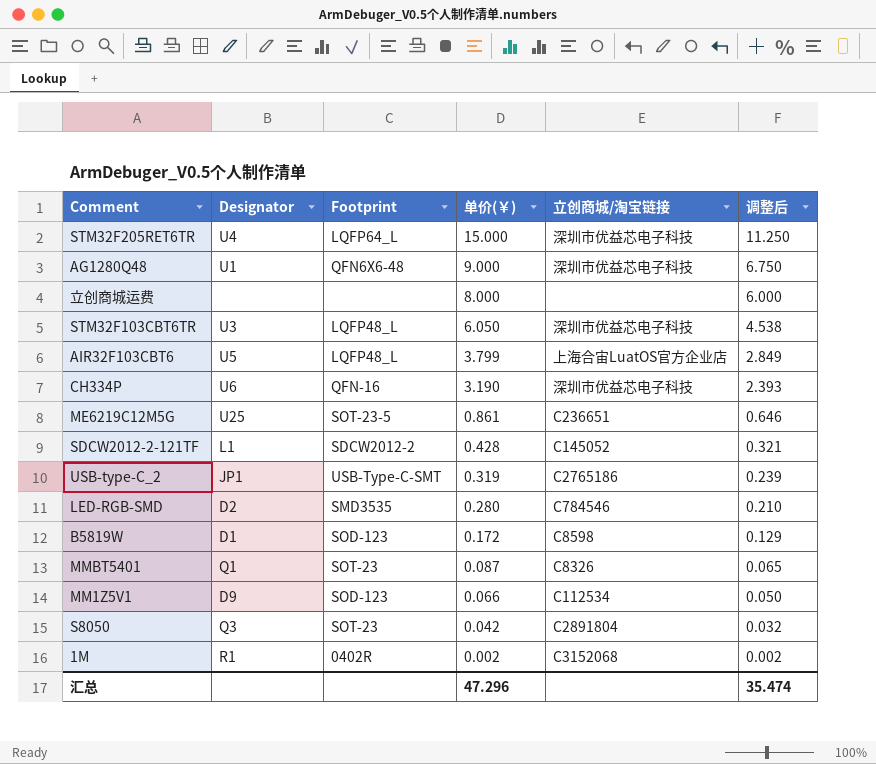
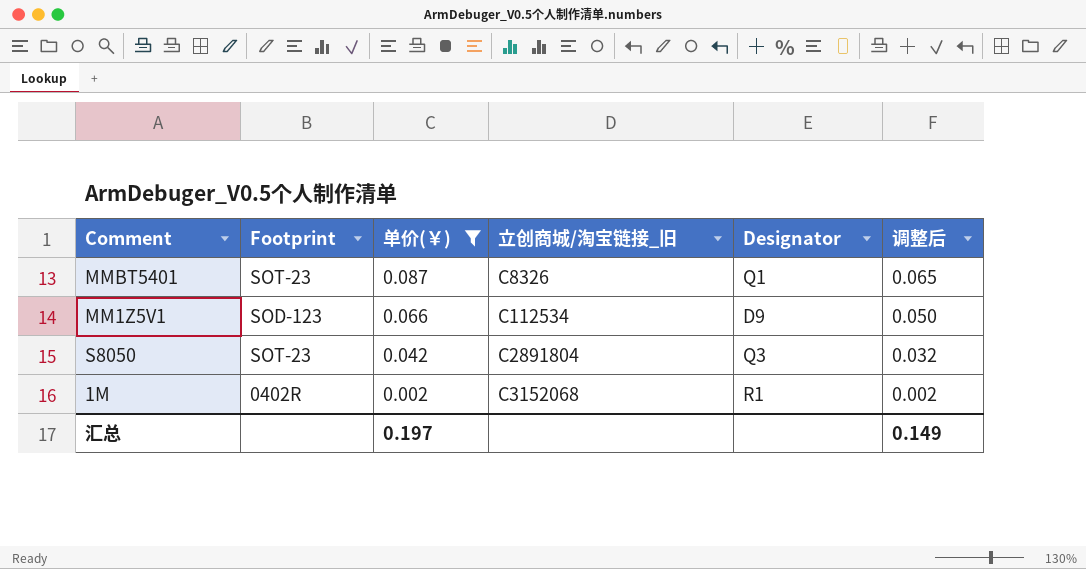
filter: none -> 单价(￥) <= 0.087
column name: 立创商城/淘宝链接 -> 立创商城/淘宝链接_旧
column Designator | position: 2 -> 5
汇总 | 单价(￥): 47.296 -> 0.197
汇总 | 调整后: 35.474 -> 0.149

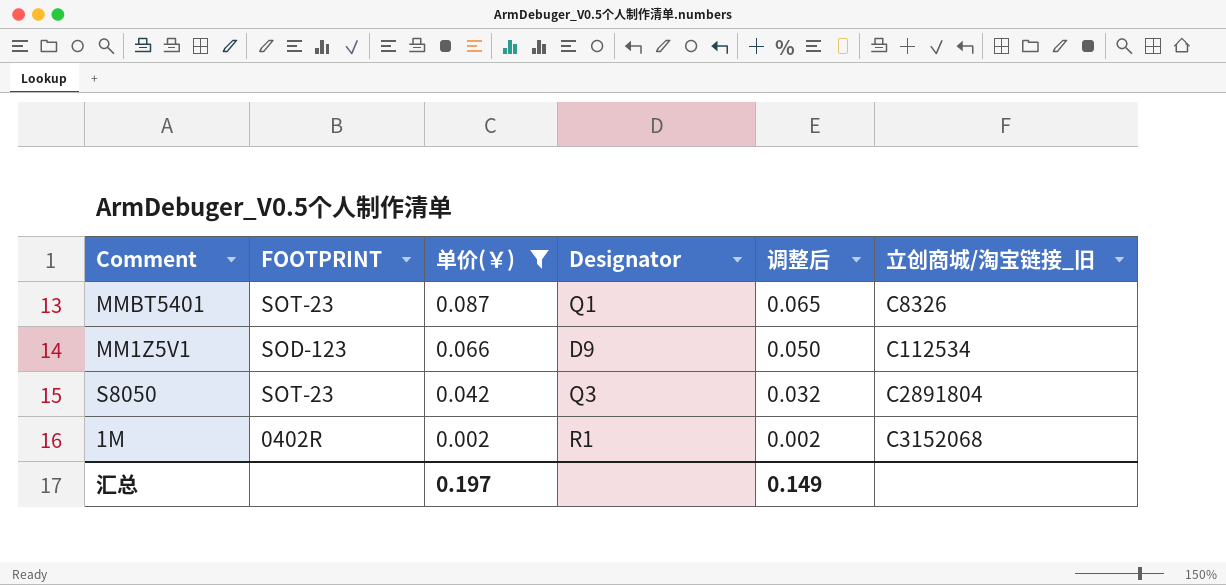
column name: Footprint -> FOOTPRINT
column 立创商城/淘宝链接_旧 | position: 4 -> 6

